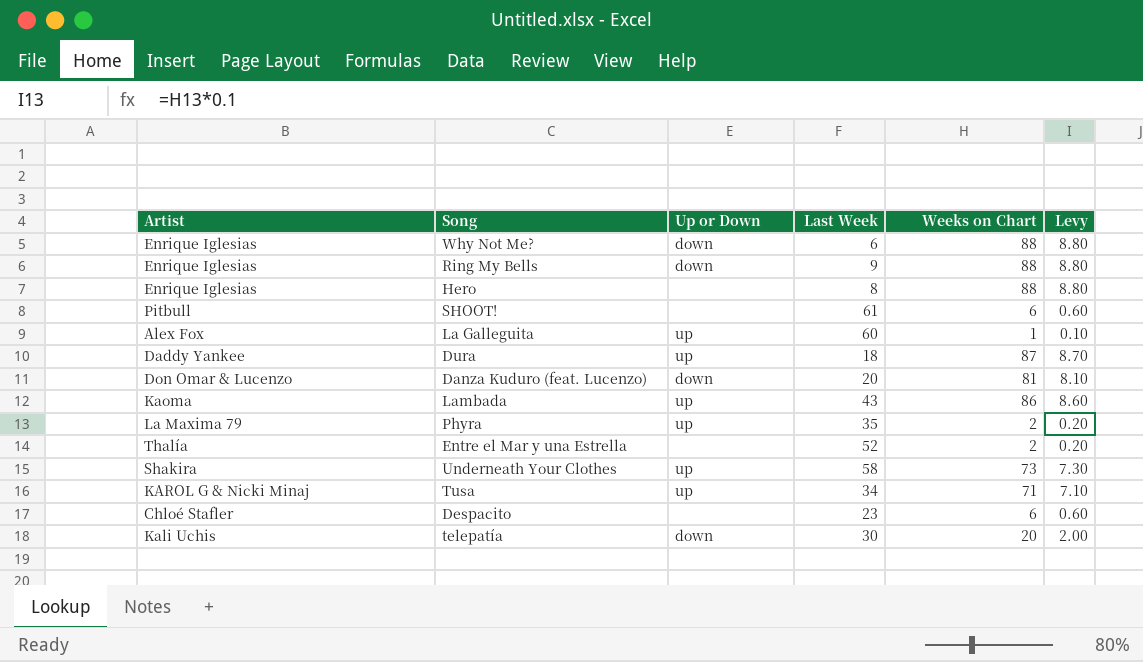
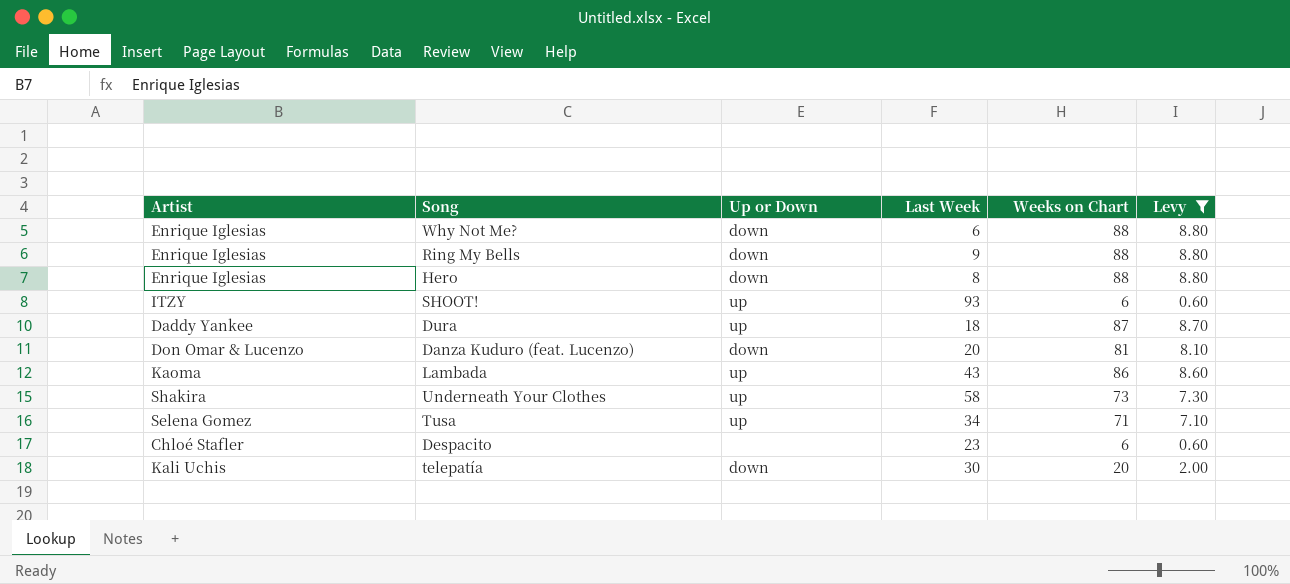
filter: none -> Levy >= 0.60
Hero | Up or Down: none -> down
SHOOT! | Artist: Pitbull -> ITZY
SHOOT! | Up or Down: none -> up
SHOOT! | Last Week: 61 -> 93
Tusa | Artist: KAROL G & Nicki Minaj -> Selena Gomez

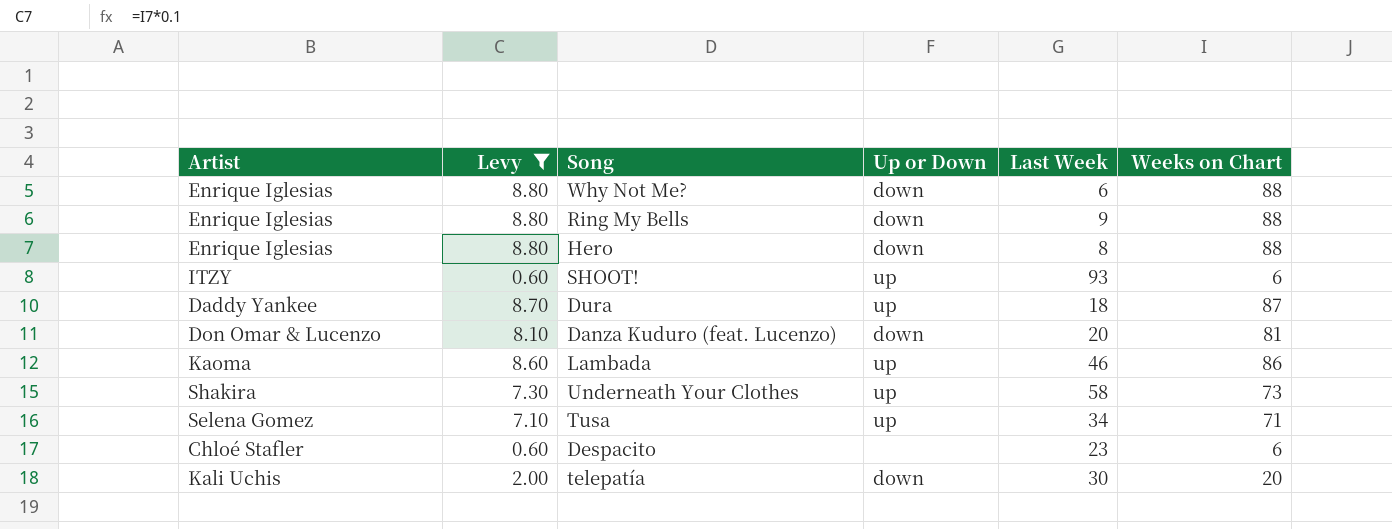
column Levy | position: 6 -> 2
Lambada | Last Week: 43 -> 46

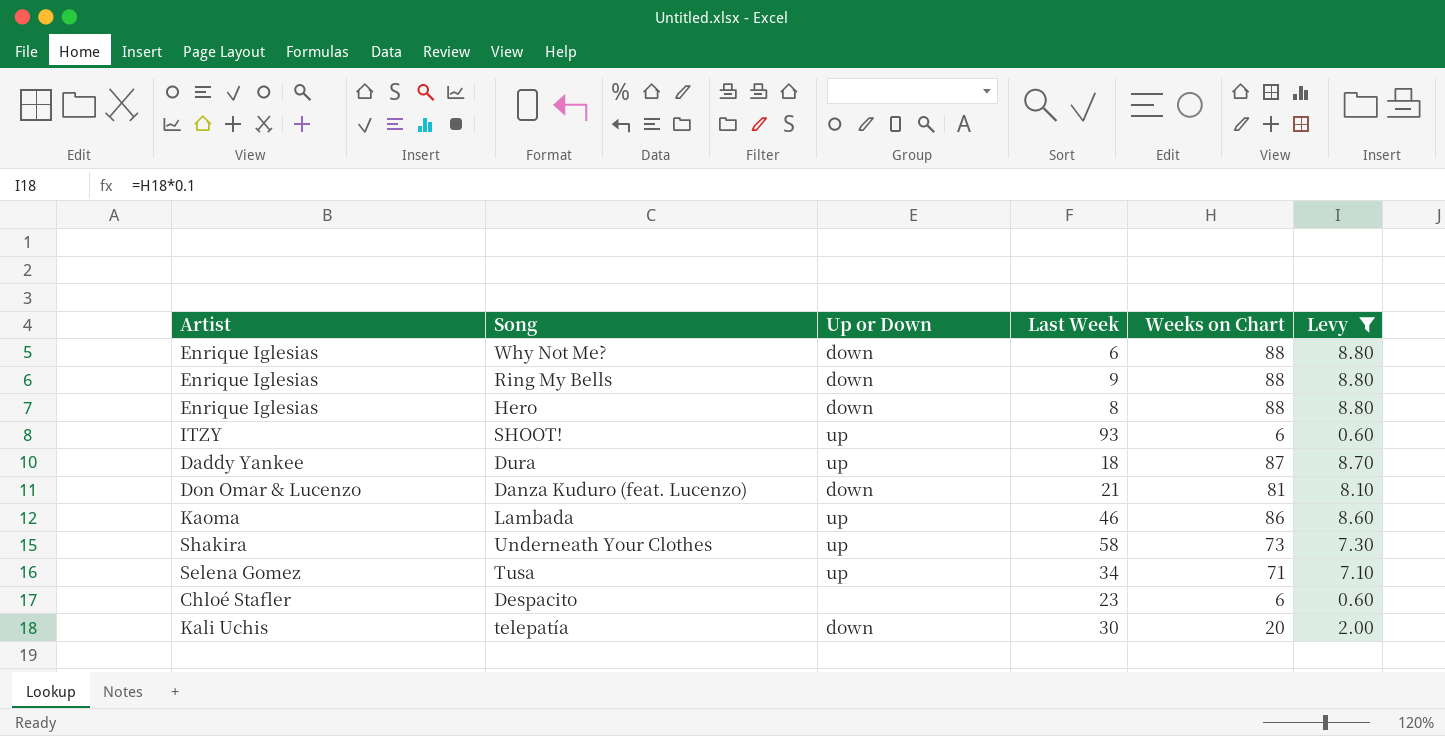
column Levy | position: 2 -> 6
Danza Kuduro (feat. Lucenzo) | Last Week: 20 -> 21

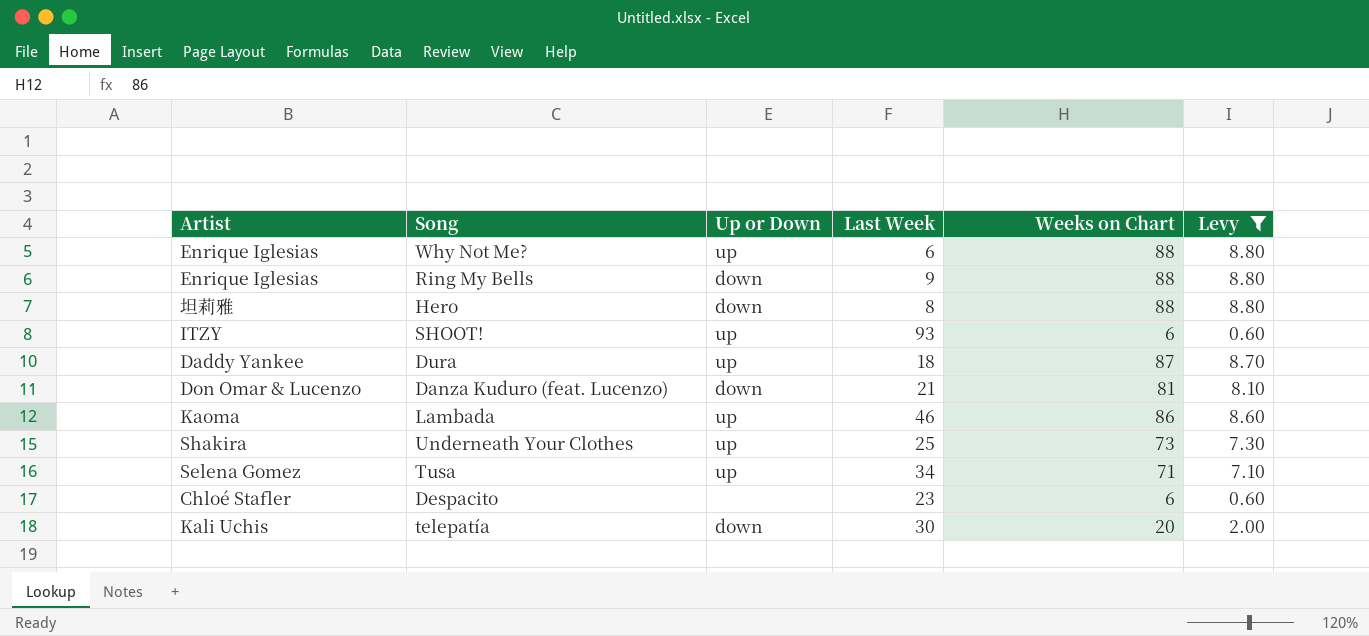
Why Not Me? | Up or Down: down -> up
Hero | Artist: Enrique Iglesias -> 坦莉雅
Underneath Your Clothes | Last Week: 58 -> 25

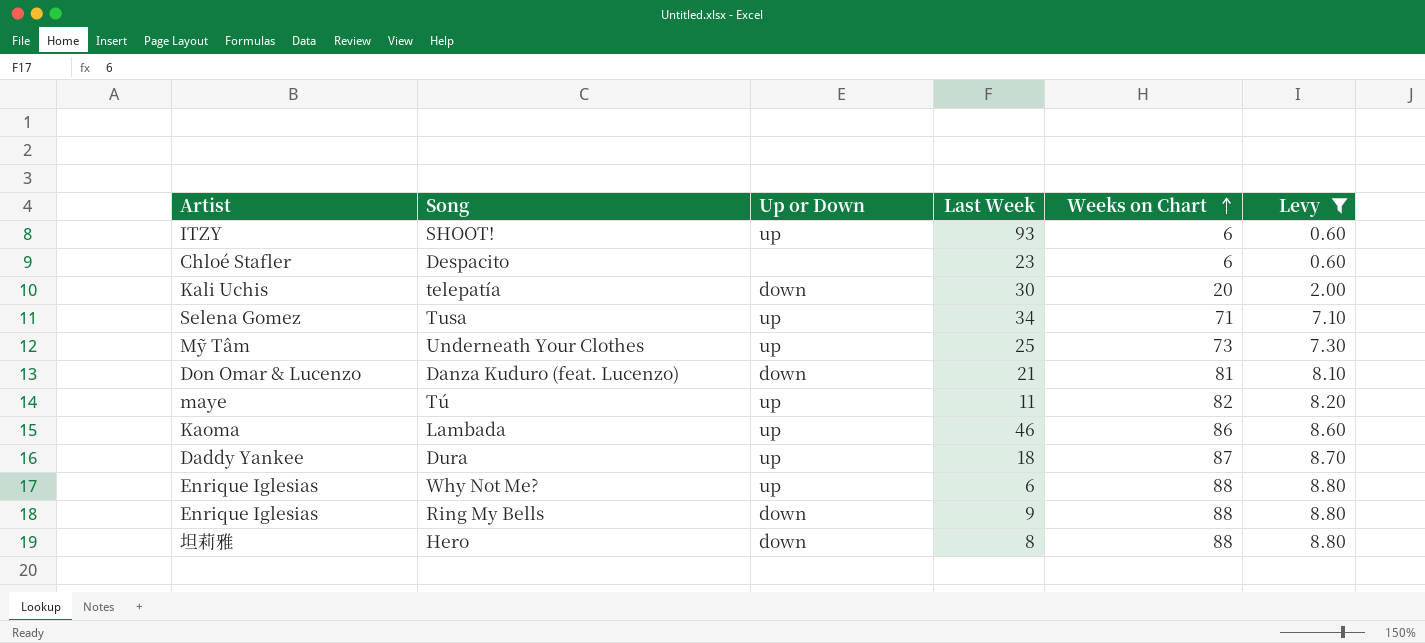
row order: none -> Weeks on Chart ascending
Underneath Your Clothes | Artist: Shakira -> Mỹ Tâm
row Tú: none -> maye | up | 11 | 82 | 8.20

